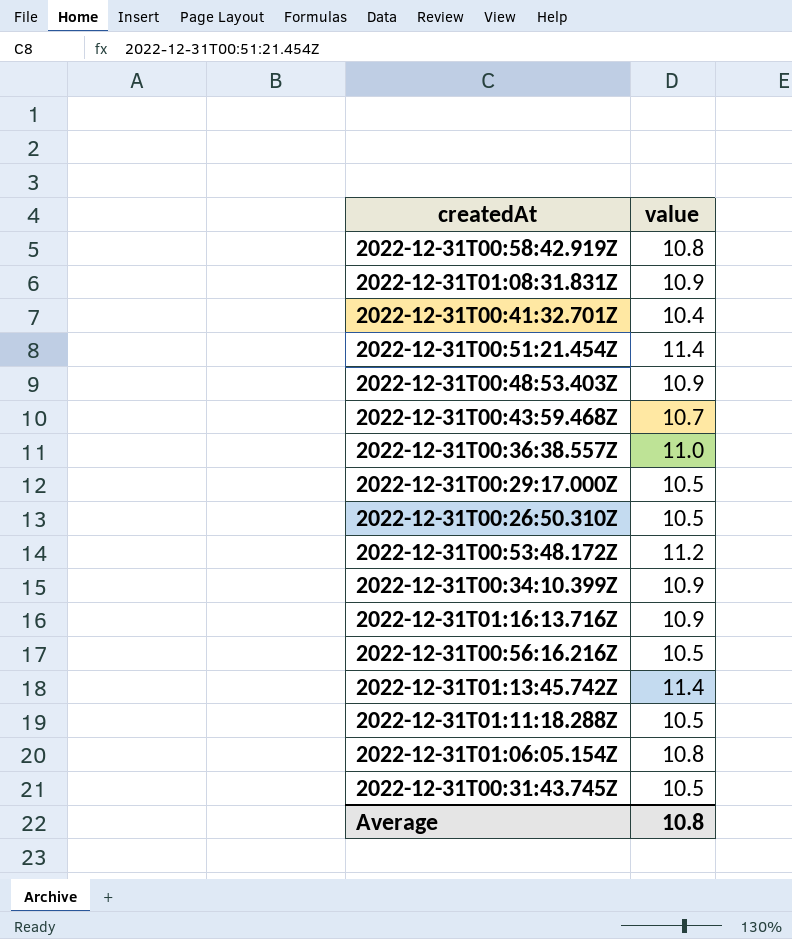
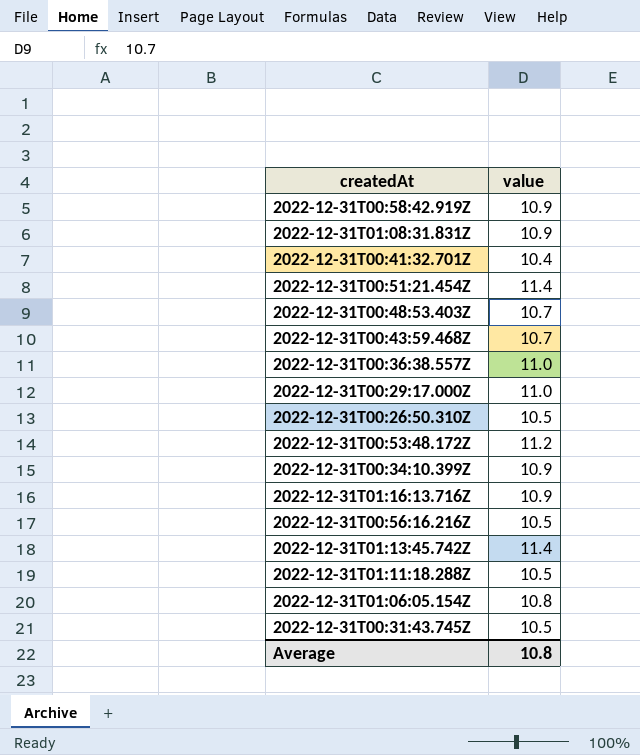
2022-12-31T00:58:42.919Z | value: 10.8 -> 10.9
2022-12-31T00:48:53.403Z | value: 10.9 -> 10.7
2022-12-31T00:29:17.000Z | value: 10.5 -> 11.0

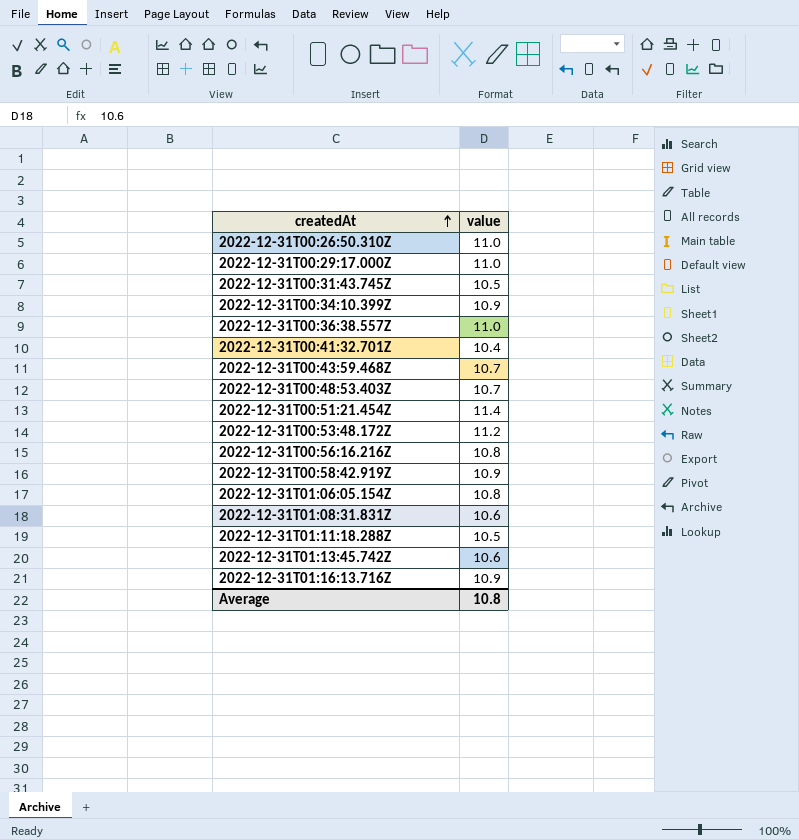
row order: none -> createdAt ascending
2022-12-31T00:26:50.310Z | value: 10.5 -> 11.0
2022-12-31T00:56:16.216Z | value: 10.5 -> 10.8
2022-12-31T01:08:31.831Z | value: 10.9 -> 10.6
2022-12-31T01:13:45.742Z | value: 11.4 -> 10.6

